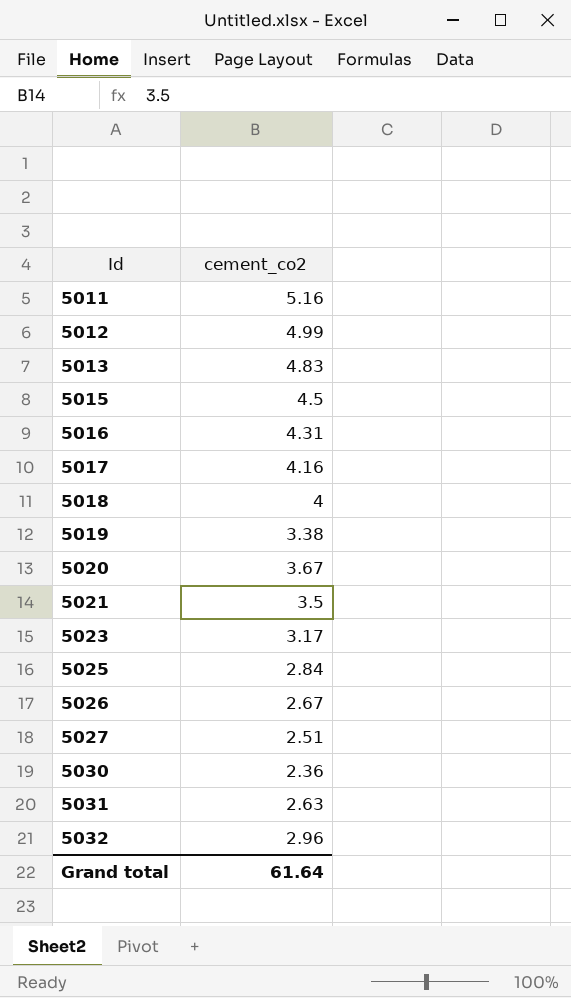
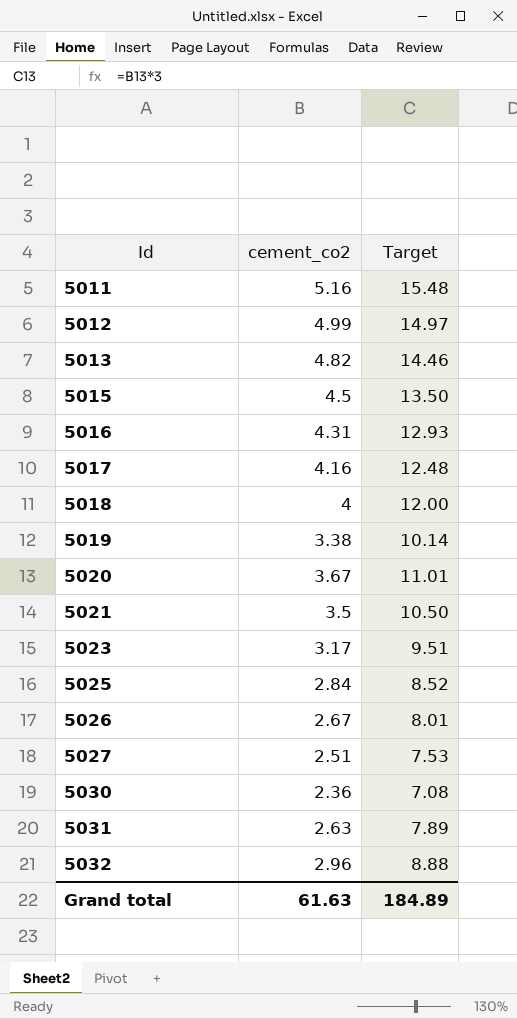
column Target | formula: none -> [cement_co2] * 3
5013 | cement_co2: 4.83 -> 4.82
Grand total | cement_co2: 61.64 -> 61.63

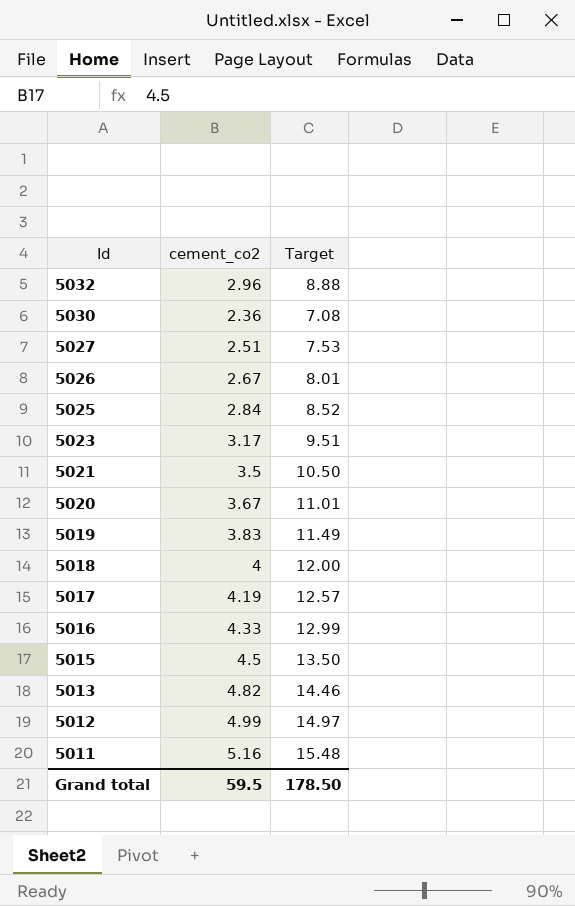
row order: Id ascending -> Id descending
row 5031: 2.63 | 7.89 -> none
5019 | cement_co2: 3.38 -> 3.83
5019 | Target: 10.14 -> 11.49
5017 | cement_co2: 4.16 -> 4.19
5017 | Target: 12.48 -> 12.57
5016 | cement_co2: 4.31 -> 4.33
5016 | Target: 12.93 -> 12.99
Grand total | cement_co2: 61.63 -> 59.5
Grand total | Target: 184.89 -> 178.50

